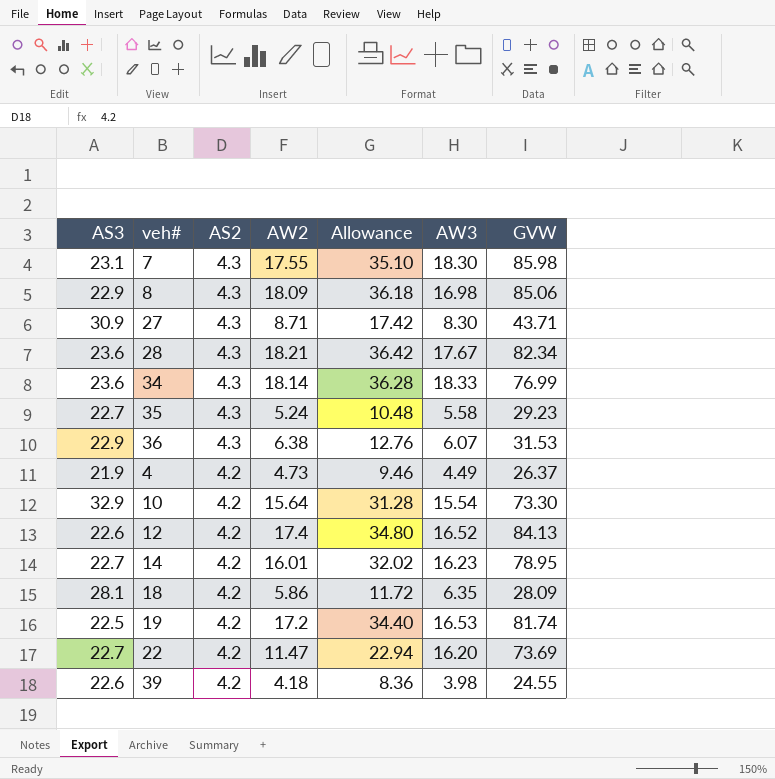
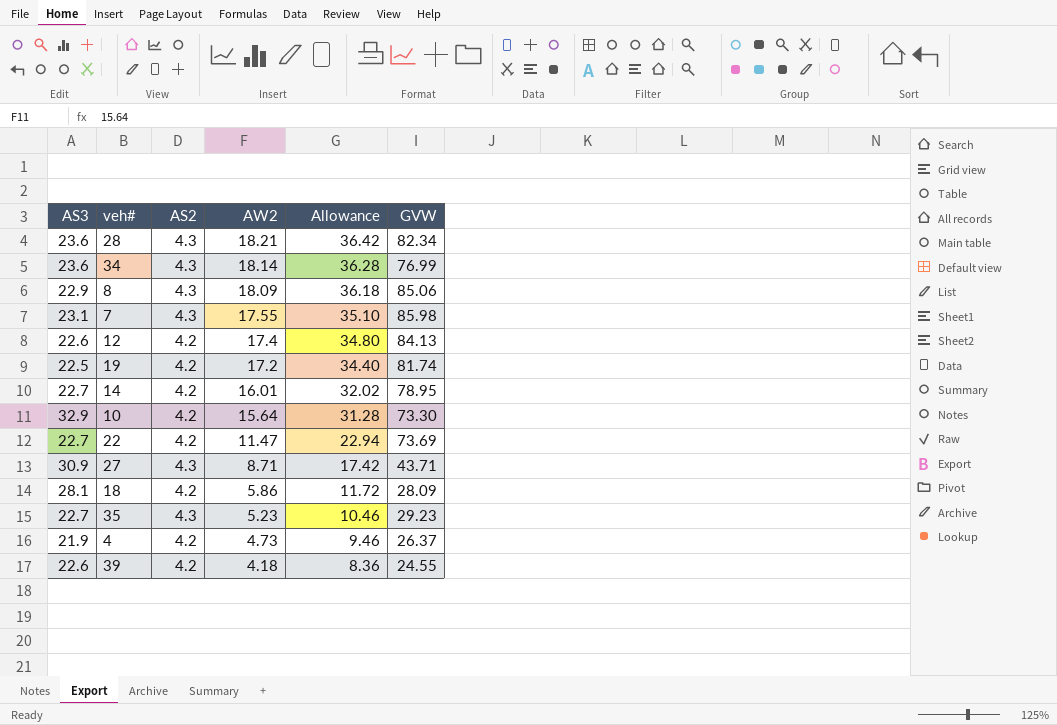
row order: AS2 descending -> AW2 descending
column AW3 | position: 6 -> none
row 36: 22.9 | 4.3 | 6.38 | 12.76 | 6.07 | 31.53 -> none
35 | AW2: 5.24 -> 5.23
35 | Allowance: 10.48 -> 10.46

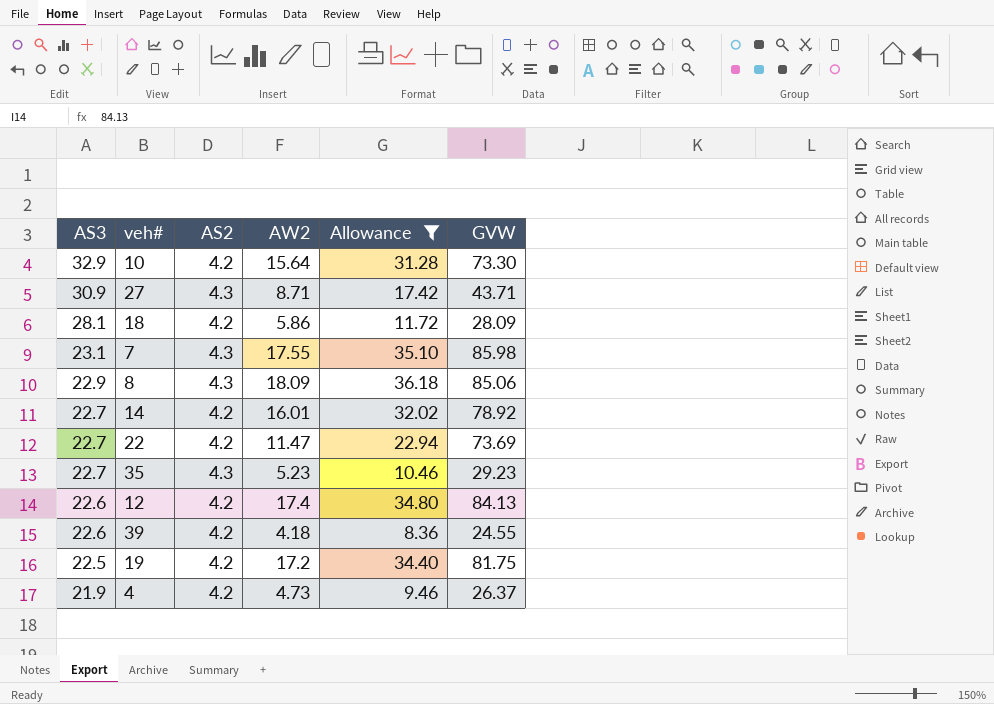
filter: none -> Allowance <= 36.18
row order: AW2 descending -> AS3 descending
14 | GVW: 78.95 -> 78.92
19 | GVW: 81.74 -> 81.75

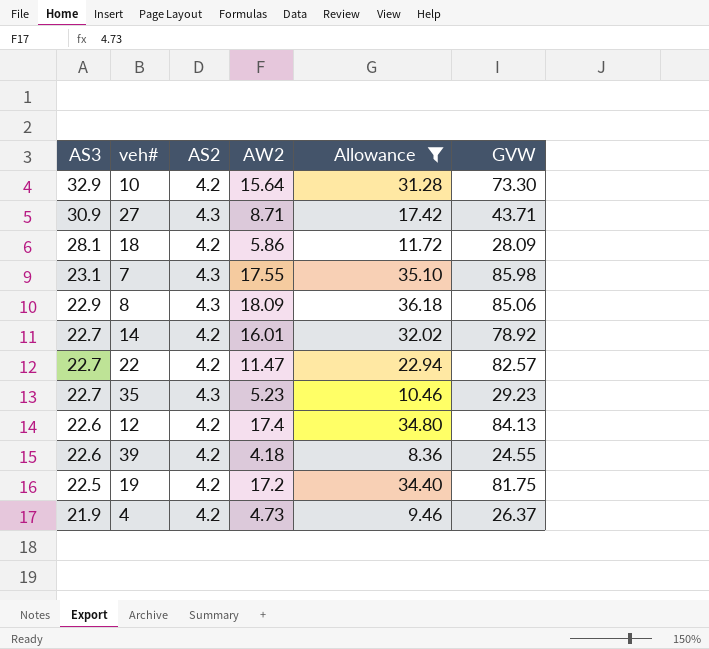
22 | GVW: 73.69 -> 82.57

